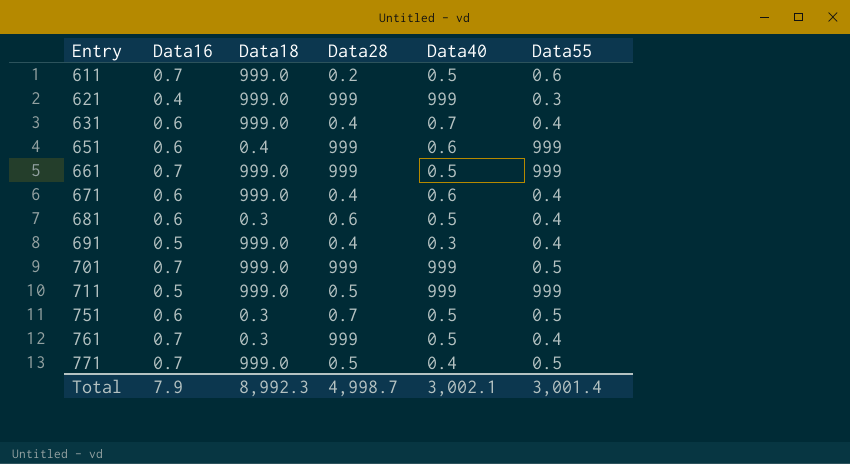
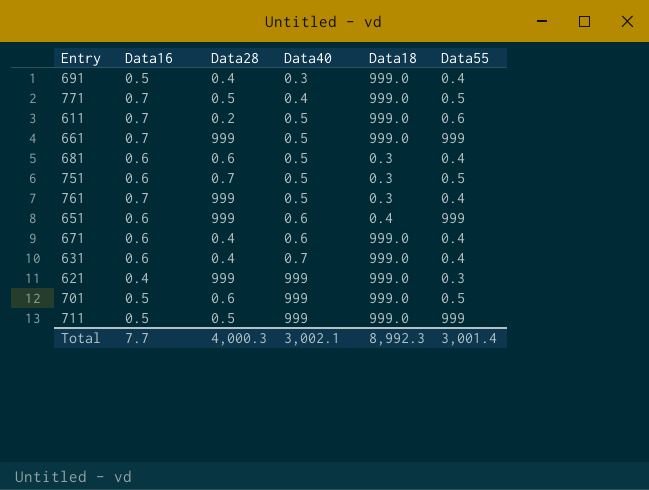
row order: Entry ascending -> Data40 ascending
column Data18 | position: 3 -> 5
701 | Data16: 0.7 -> 0.5
701 | Data28: 999 -> 0.6
Total | Data16: 7.9 -> 7.7
Total | Data28: 4,998.7 -> 4,000.3

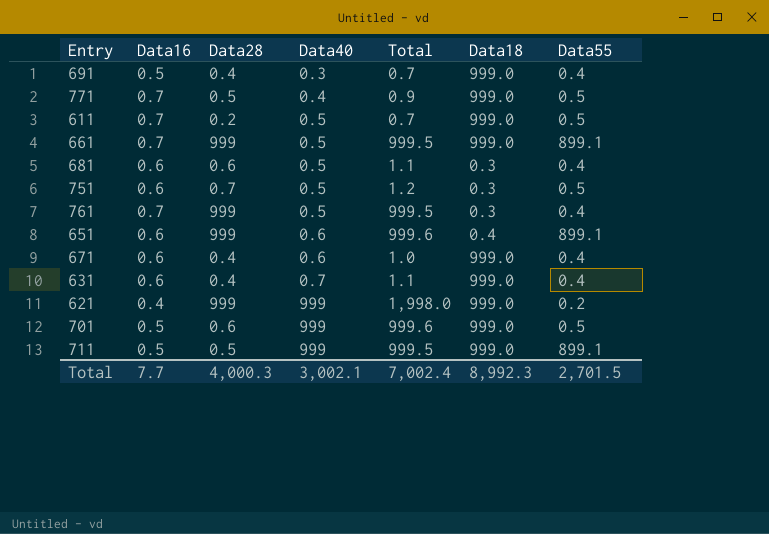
column Total | formula: none -> [Data28] + [Data40]
611 | Data55: 0.6 -> 0.5
661 | Data55: 999 -> 899.1
651 | Data55: 999 -> 899.1
621 | Data55: 0.3 -> 0.2
711 | Data55: 999 -> 899.1
Total | Data55: 3,001.4 -> 2,701.5

